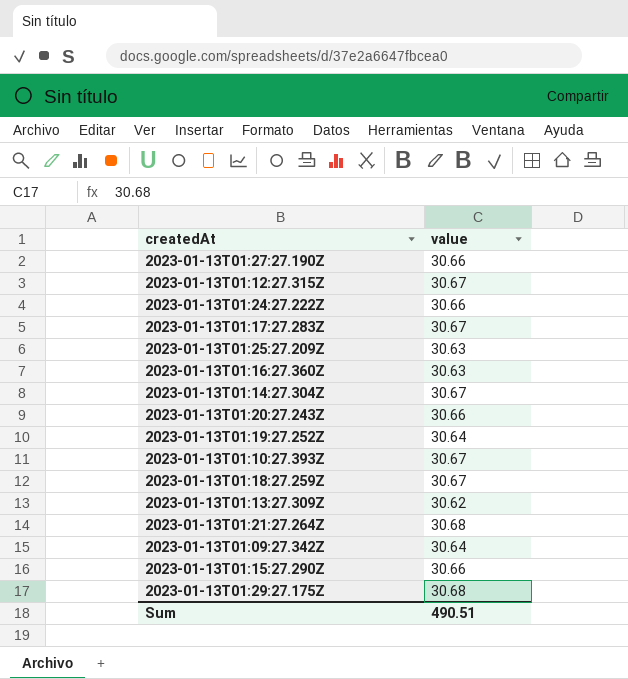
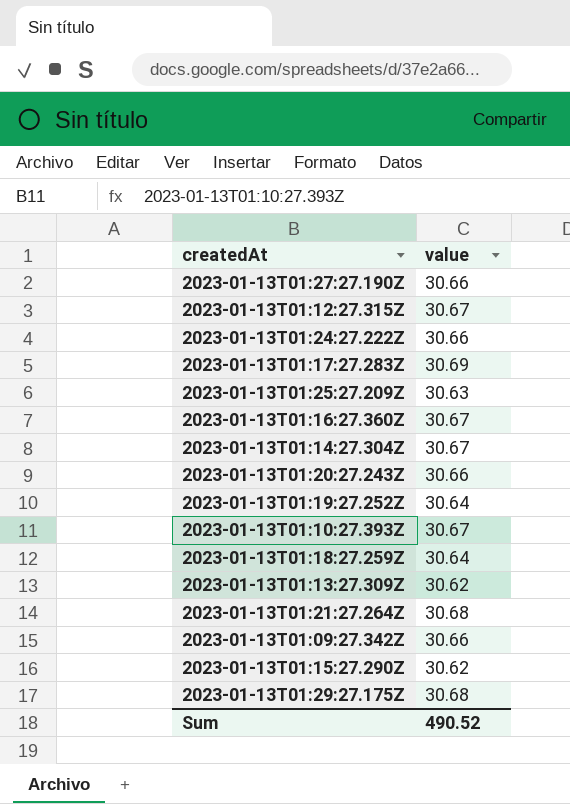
2023-01-13T01:17:27.283Z | value: 30.67 -> 30.69
2023-01-13T01:16:27.360Z | value: 30.63 -> 30.67
2023-01-13T01:18:27.259Z | value: 30.67 -> 30.64
2023-01-13T01:09:27.342Z | value: 30.64 -> 30.66
2023-01-13T01:15:27.290Z | value: 30.66 -> 30.62
Sum | value: 490.51 -> 490.52

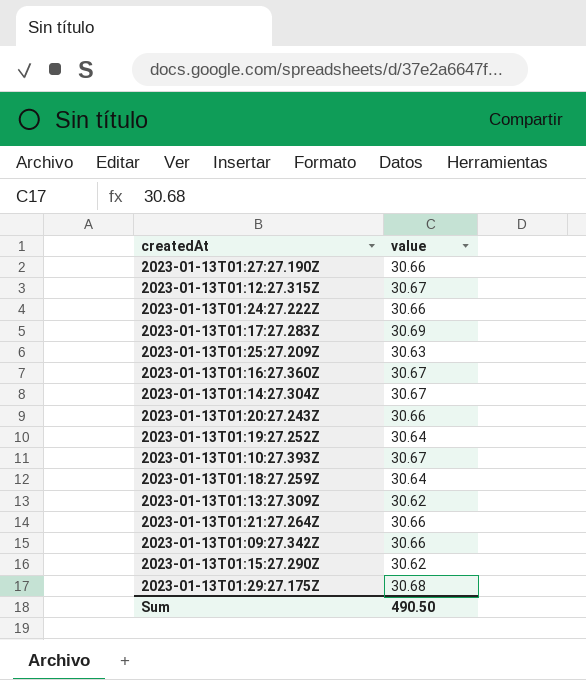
2023-01-13T01:21:27.264Z | value: 30.68 -> 30.66
Sum | value: 490.52 -> 490.50

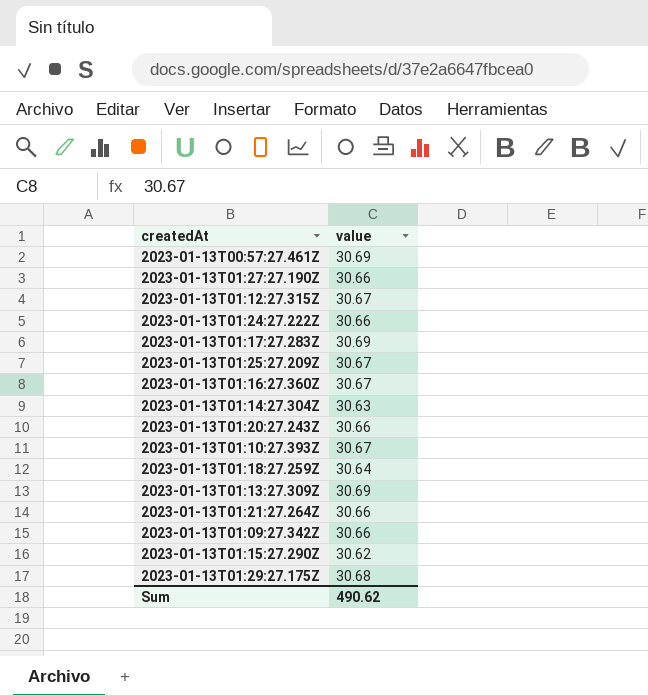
row 2023-01-13T01:19:27.252Z: 30.64 -> none
row 2023-01-13T00:57:27.461Z: none -> 30.69
2023-01-13T01:25:27.209Z | value: 30.63 -> 30.67
2023-01-13T01:14:27.304Z | value: 30.67 -> 30.63
2023-01-13T01:13:27.309Z | value: 30.62 -> 30.69
Sum | value: 490.50 -> 490.62

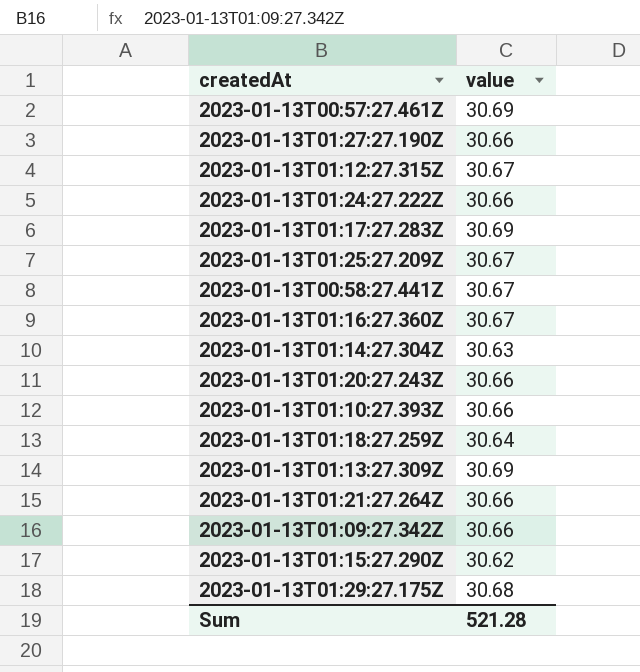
row 2023-01-13T00:58:27.441Z: none -> 30.67
2023-01-13T01:10:27.393Z | value: 30.67 -> 30.66
Sum | value: 490.62 -> 521.28

